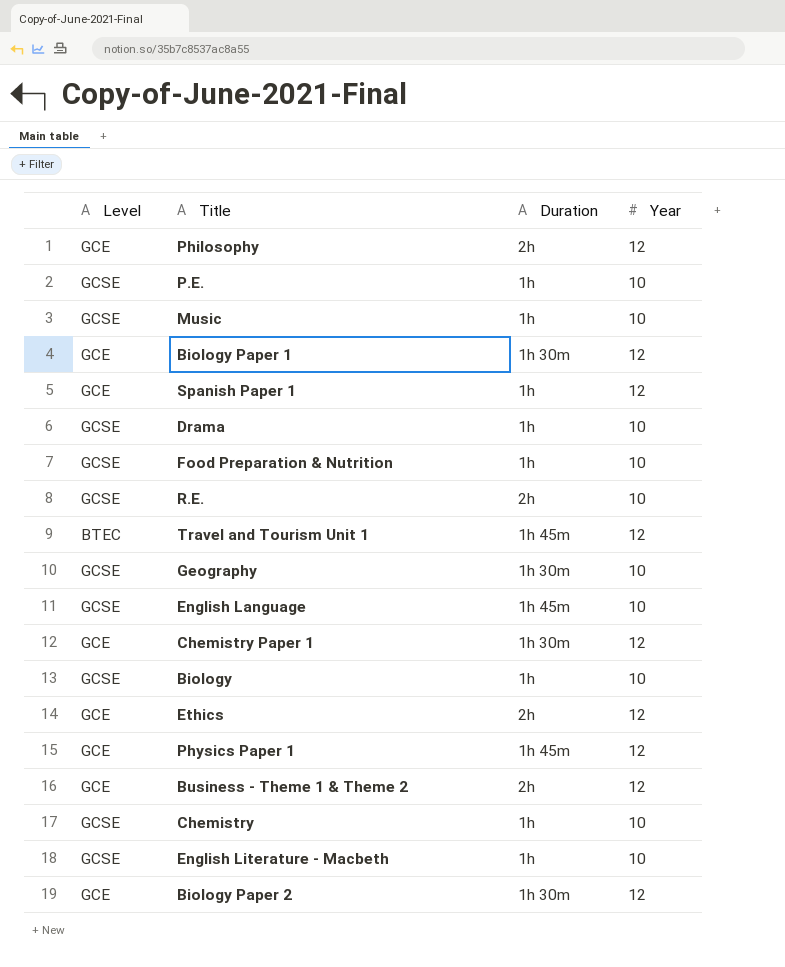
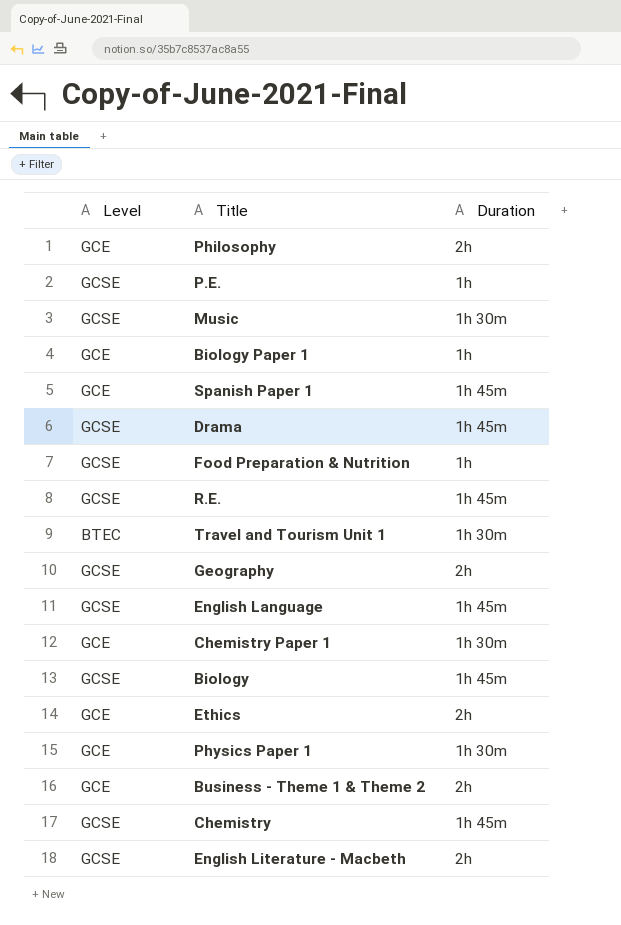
column Year | position: 4 -> none
row Biology Paper 2: GCE | 1h 30m | 12 -> none
Music | Duration: 1h -> 1h 30m
Biology Paper 1 | Duration: 1h 30m -> 1h
Spanish Paper 1 | Duration: 1h -> 1h 45m
Drama | Duration: 1h -> 1h 45m
R.E. | Duration: 2h -> 1h 45m
Travel and Tourism Unit 1 | Duration: 1h 45m -> 1h 30m
Geography | Duration: 1h 30m -> 2h
Biology | Duration: 1h -> 1h 45m
Physics Paper 1 | Duration: 1h 45m -> 1h 30m
Chemistry | Duration: 1h -> 1h 45m
English Literature - Macbeth | Duration: 1h -> 2h

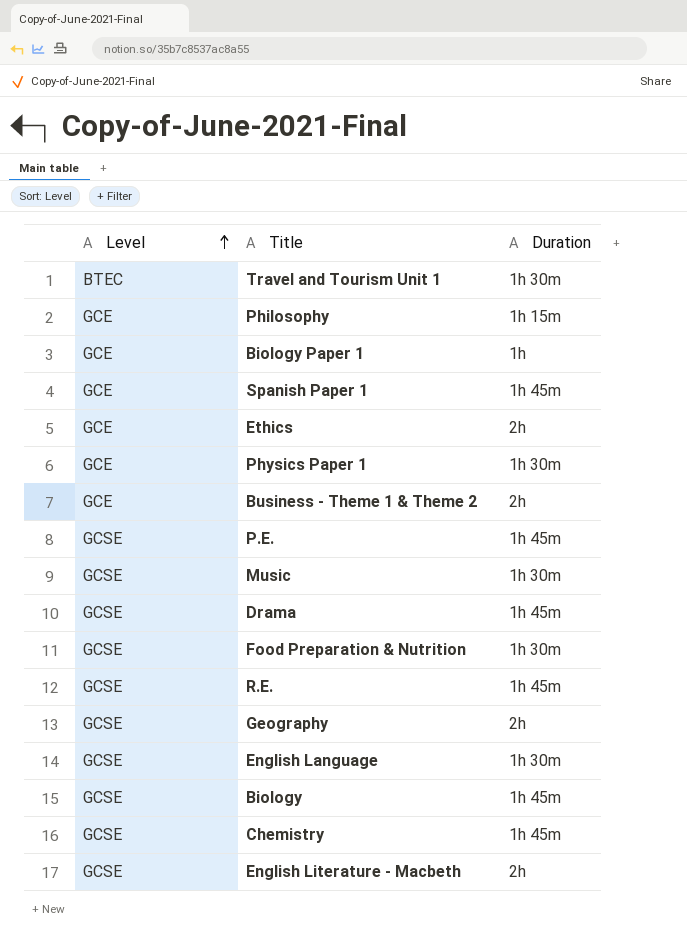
row order: none -> Level ascending
row Chemistry Paper 1: GCE | 1h 30m -> none
Philosophy | Duration: 2h -> 1h 15m
P.E. | Duration: 1h -> 1h 45m
Food Preparation & Nutrition | Duration: 1h -> 1h 30m
English Language | Duration: 1h 45m -> 1h 30m

